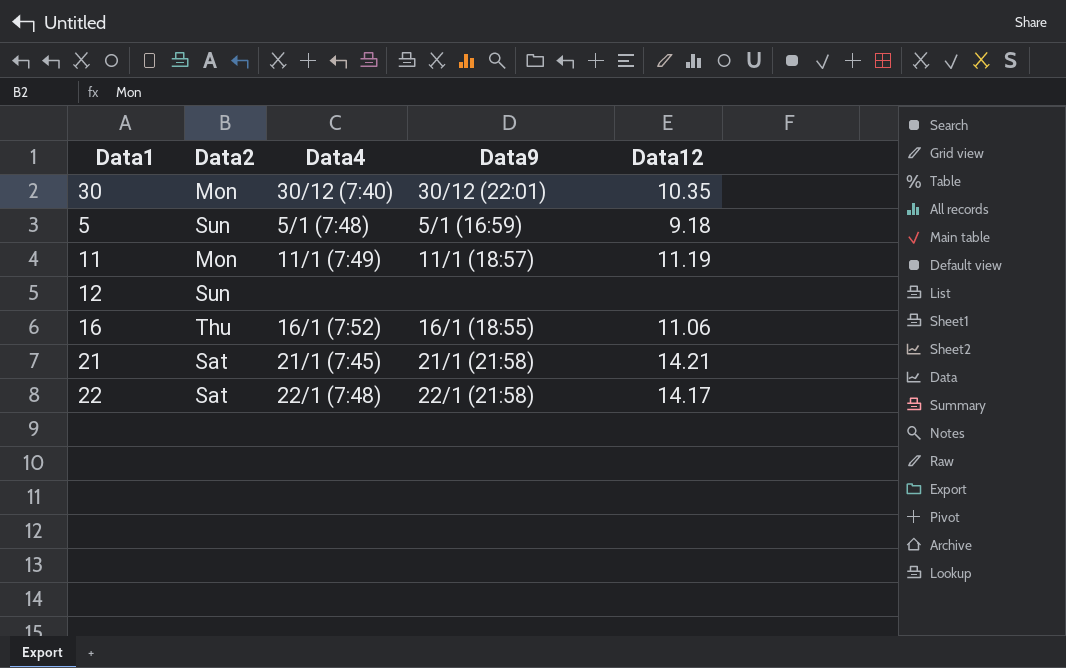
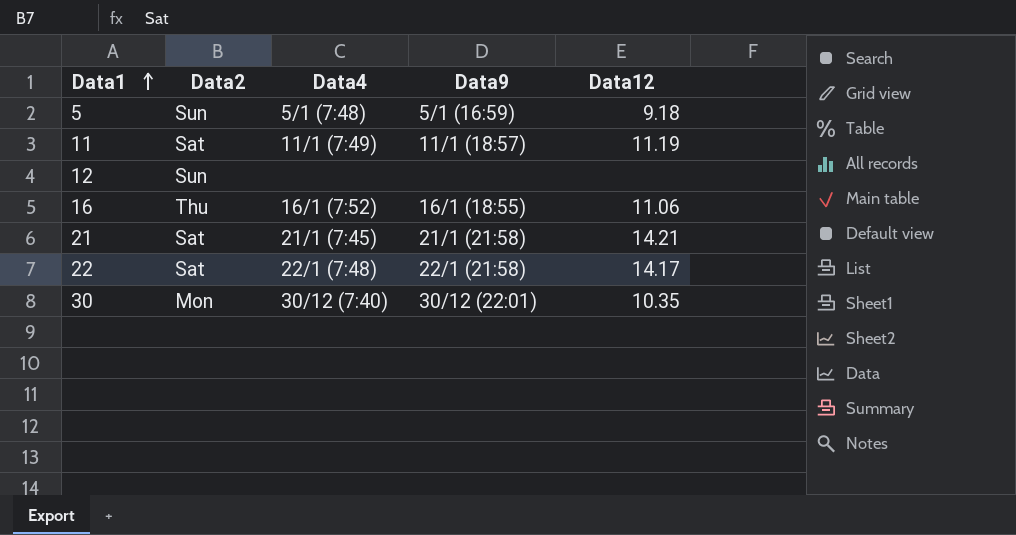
row order: none -> Data1 ascending
11 | Data2: Mon -> Sat

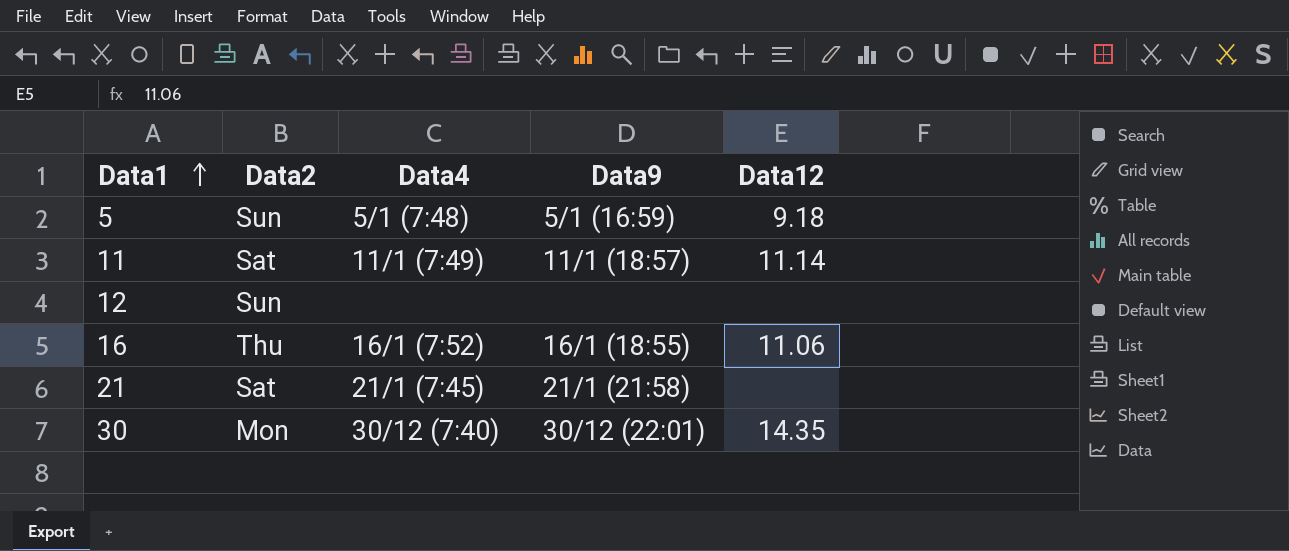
row 22: Sat | 22/1 (7:48) | 22/1 (21:58) | 14.17 -> none
11 | Data12: 11.19 -> 11.14
21 | Data12: 14.21 -> none
30 | Data12: 10.35 -> 14.35

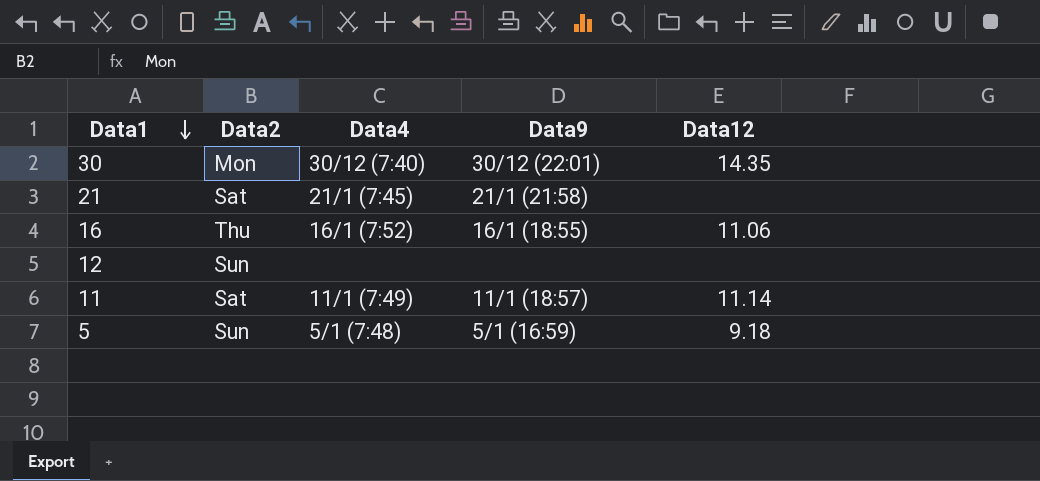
row order: Data1 ascending -> Data1 descending

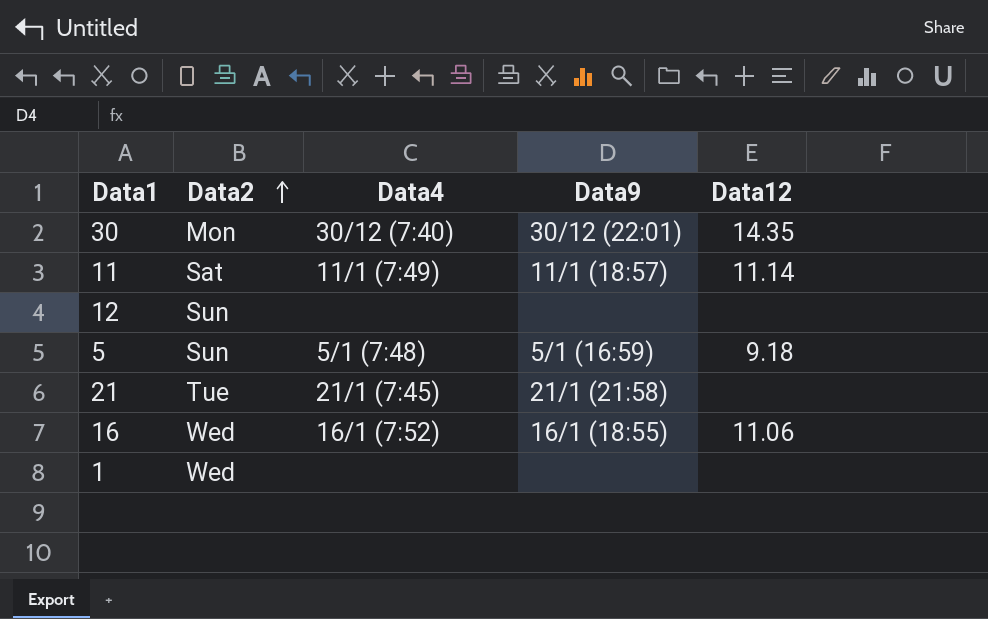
row order: Data1 descending -> Data2 ascending
21 | Data2: Sat -> Tue
16 | Data2: Thu -> Wed
row 1: none -> Wed | none | none | none

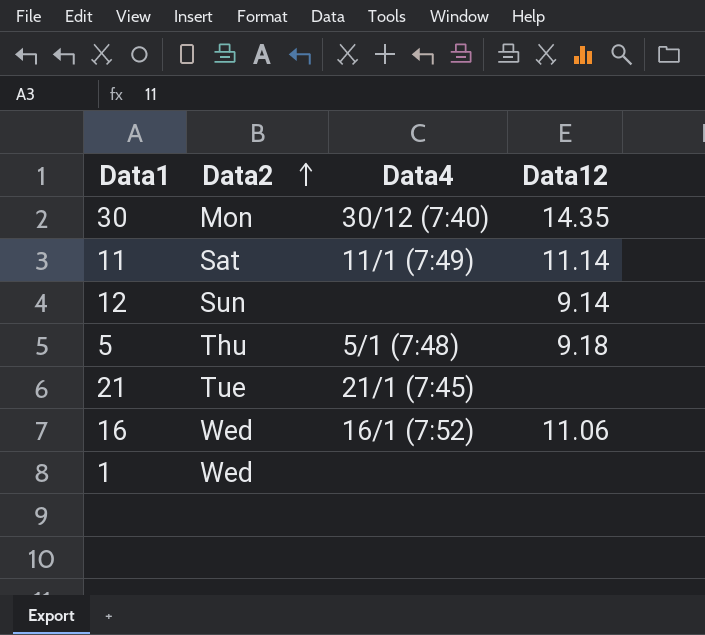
column Data9 | position: 4 -> none
12 | Data12: none -> 9.14
5 | Data2: Sun -> Thu

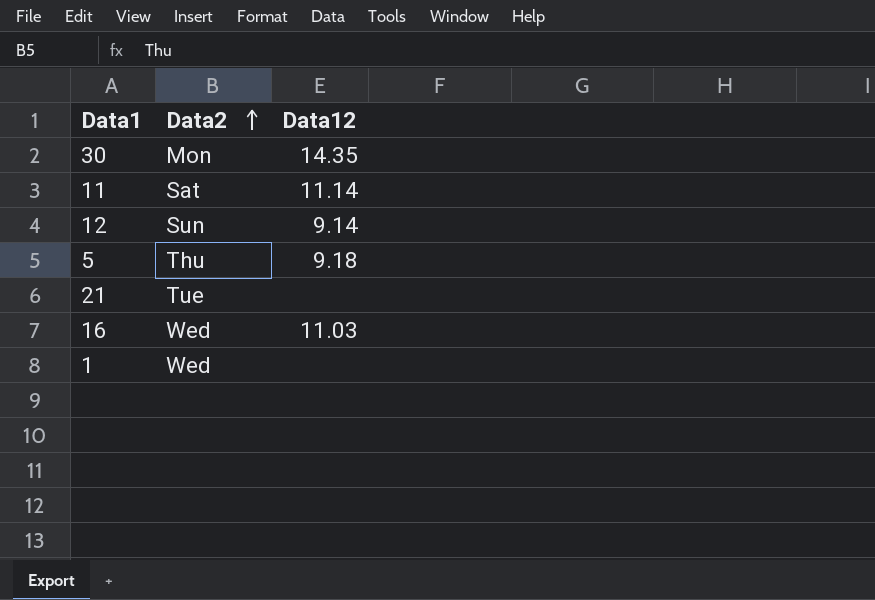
column Data4 | position: 3 -> none
16 | Data12: 11.06 -> 11.03

